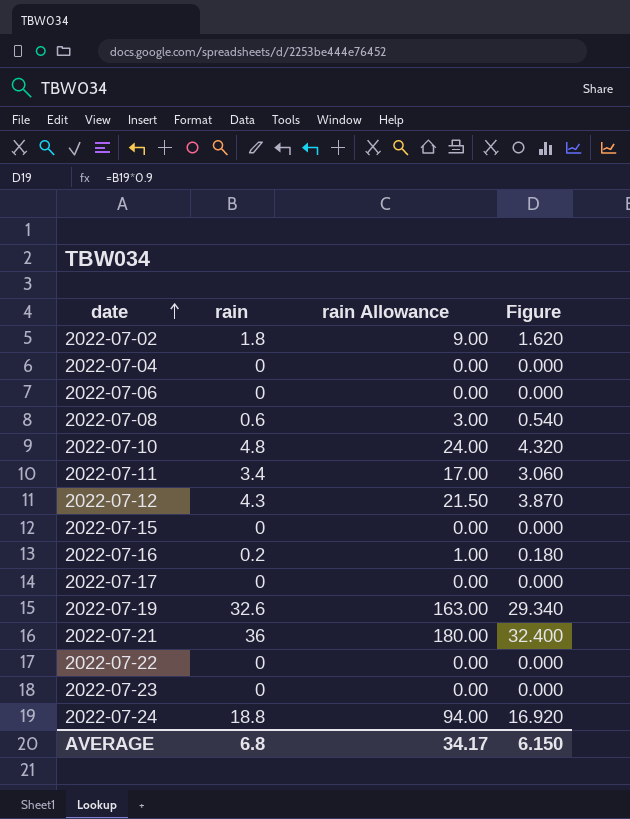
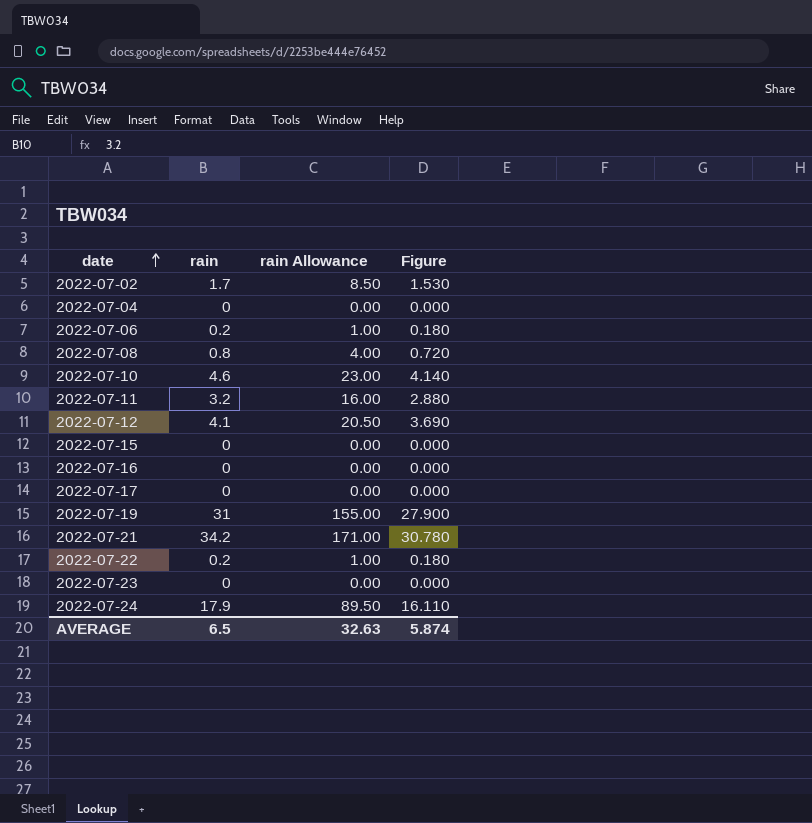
2022-07-02 | rain: 1.8 -> 1.7
2022-07-02 | rain Allowance: 9.00 -> 8.50
2022-07-02 | Figure: 1.620 -> 1.530
2022-07-06 | rain: 0 -> 0.2
2022-07-06 | rain Allowance: 0.00 -> 1.00
2022-07-06 | Figure: 0.000 -> 0.180
2022-07-08 | rain: 0.6 -> 0.8
2022-07-08 | rain Allowance: 3.00 -> 4.00
2022-07-08 | Figure: 0.540 -> 0.720
2022-07-10 | rain: 4.8 -> 4.6
2022-07-10 | rain Allowance: 24.00 -> 23.00
2022-07-10 | Figure: 4.320 -> 4.140
2022-07-11 | rain: 3.4 -> 3.2
2022-07-11 | rain Allowance: 17.00 -> 16.00
2022-07-11 | Figure: 3.060 -> 2.880
2022-07-12 | rain: 4.3 -> 4.1
2022-07-12 | rain Allowance: 21.50 -> 20.50
2022-07-12 | Figure: 3.870 -> 3.690
2022-07-16 | rain: 0.2 -> 0
2022-07-16 | rain Allowance: 1.00 -> 0.00
2022-07-16 | Figure: 0.180 -> 0.000
2022-07-19 | rain: 32.6 -> 31
2022-07-19 | rain Allowance: 163.00 -> 155.00
2022-07-19 | Figure: 29.340 -> 27.900
2022-07-21 | rain: 36 -> 34.2
2022-07-21 | rain Allowance: 180.00 -> 171.00
2022-07-21 | Figure: 32.400 -> 30.780
2022-07-22 | rain: 0 -> 0.2
2022-07-22 | rain Allowance: 0.00 -> 1.00
2022-07-22 | Figure: 0.000 -> 0.180
2022-07-24 | rain: 18.8 -> 17.9
2022-07-24 | rain Allowance: 94.00 -> 89.50
2022-07-24 | Figure: 16.920 -> 16.110
AVERAGE | rain: 6.8 -> 6.5
AVERAGE | rain Allowance: 34.17 -> 32.63
AVERAGE | Figure: 6.150 -> 5.874

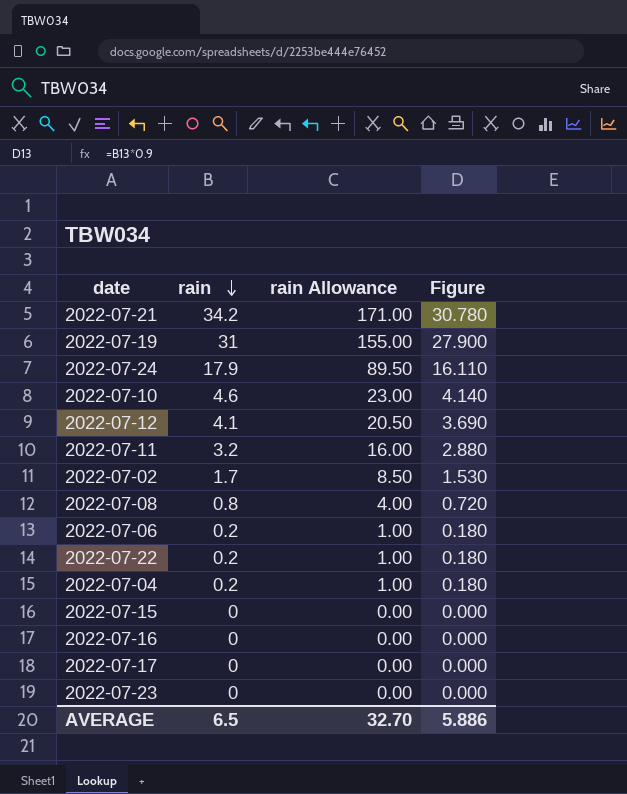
row order: date ascending -> rain descending
2022-07-04 | rain: 0 -> 0.2
2022-07-04 | rain Allowance: 0.00 -> 1.00
2022-07-04 | Figure: 0.000 -> 0.180
AVERAGE | rain Allowance: 32.63 -> 32.70
AVERAGE | Figure: 5.874 -> 5.886

